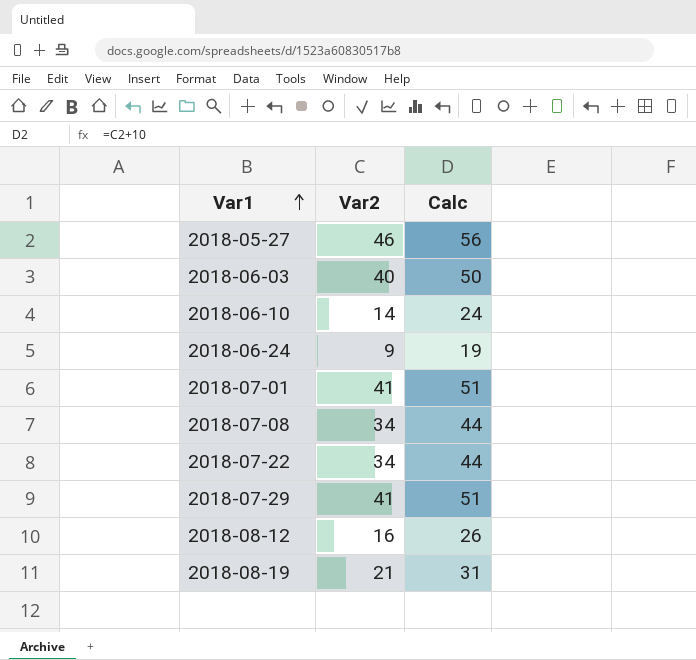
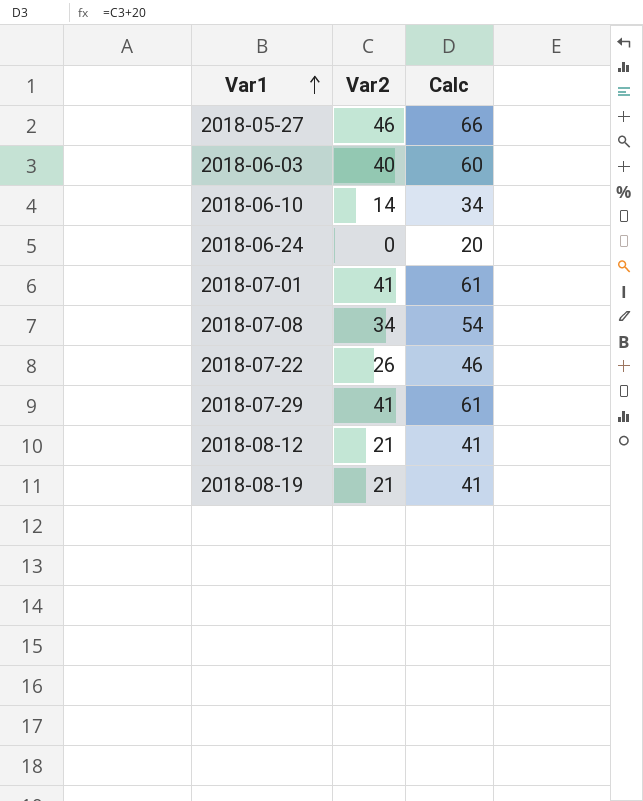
column Calc | formula: [Var2] + 10 -> [Var2] + 20
2018-06-24 | Var2: 9 -> 0
2018-07-22 | Var2: 34 -> 26
2018-08-12 | Var2: 16 -> 21

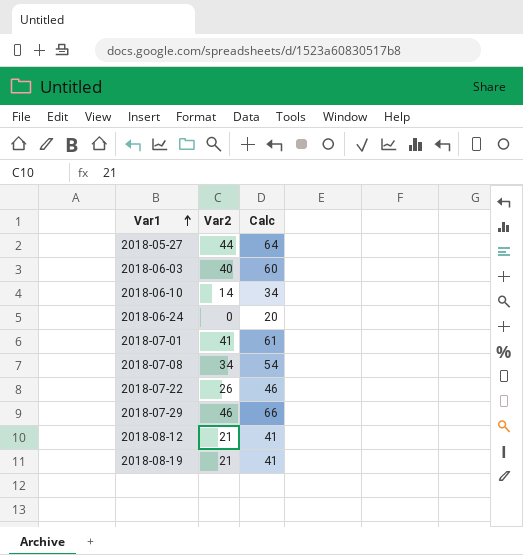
2018-05-27 | Var2: 46 -> 44
2018-05-27 | Calc: 66 -> 64
2018-07-29 | Var2: 41 -> 46
2018-07-29 | Calc: 61 -> 66

